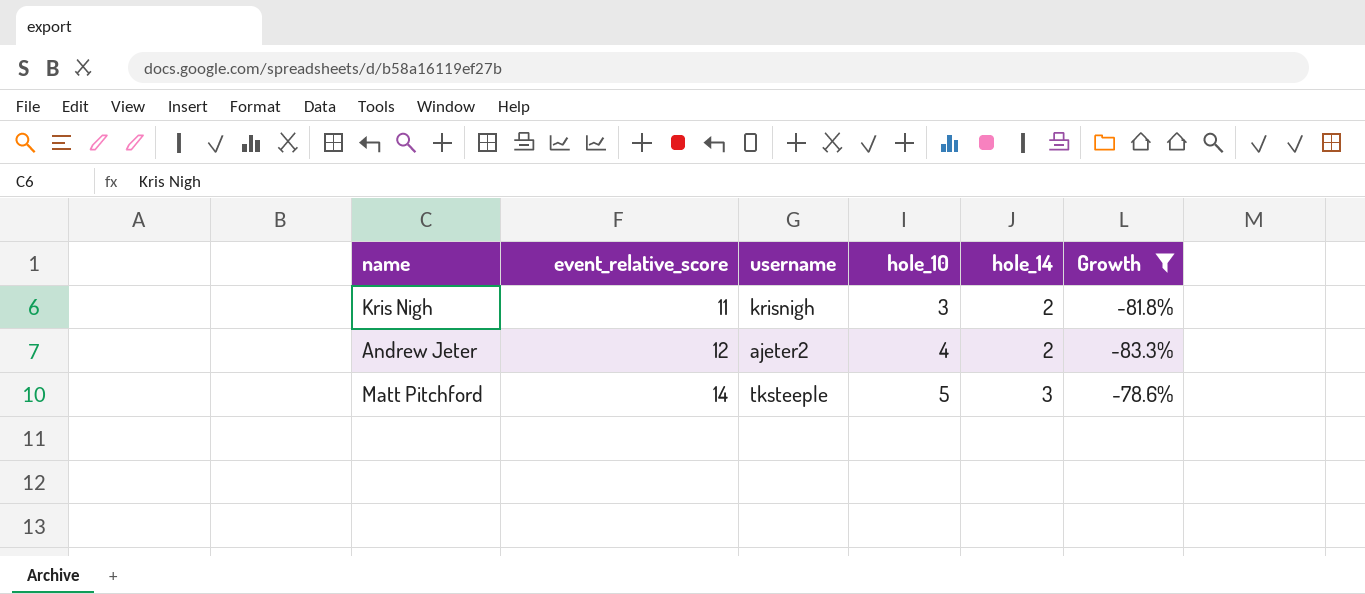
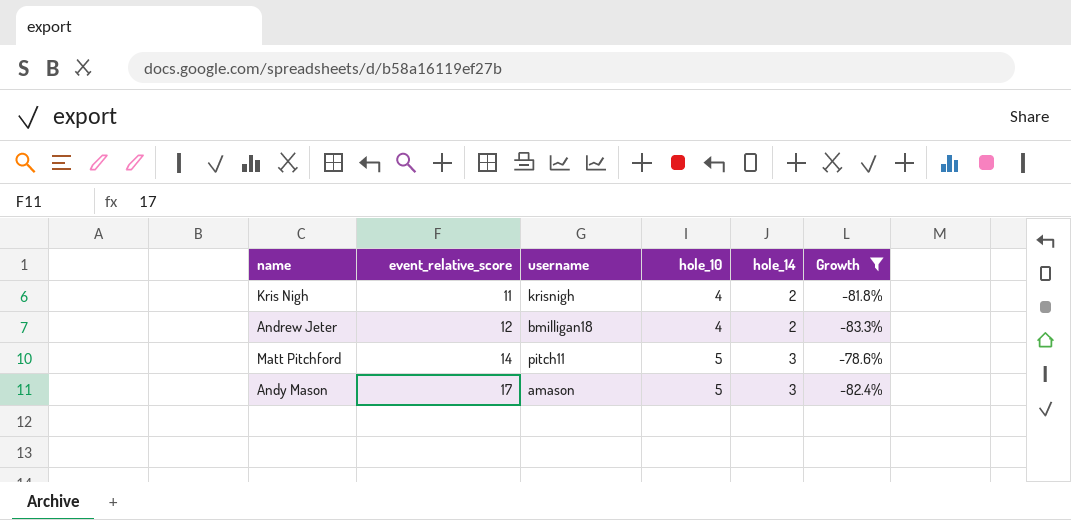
Kris Nigh | hole_10: 3 -> 4
Andrew Jeter | username: ajeter2 -> bmilligan18
Matt Pitchford | username: tksteeple -> pitch11
row Andy Mason: none -> 17 | amason | 5 | 3 | -82.4%

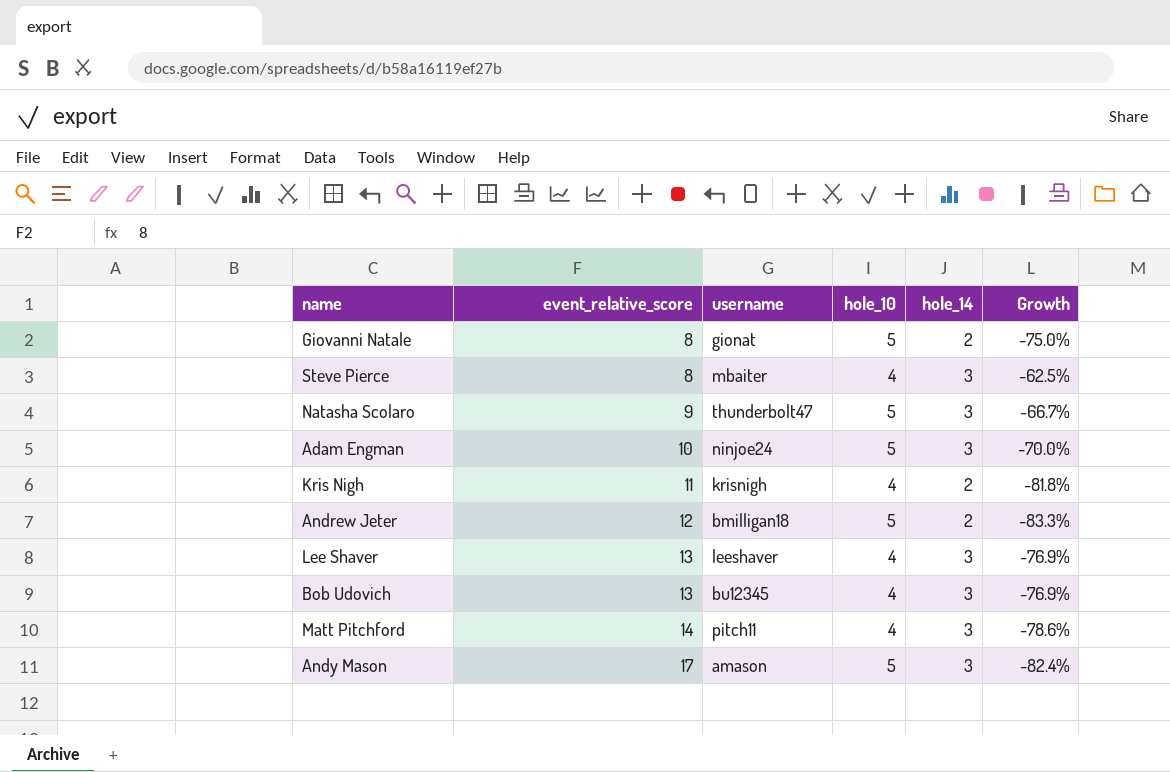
filter: Growth <= -78.6% -> none
Andrew Jeter | hole_10: 4 -> 5
Matt Pitchford | hole_10: 5 -> 4

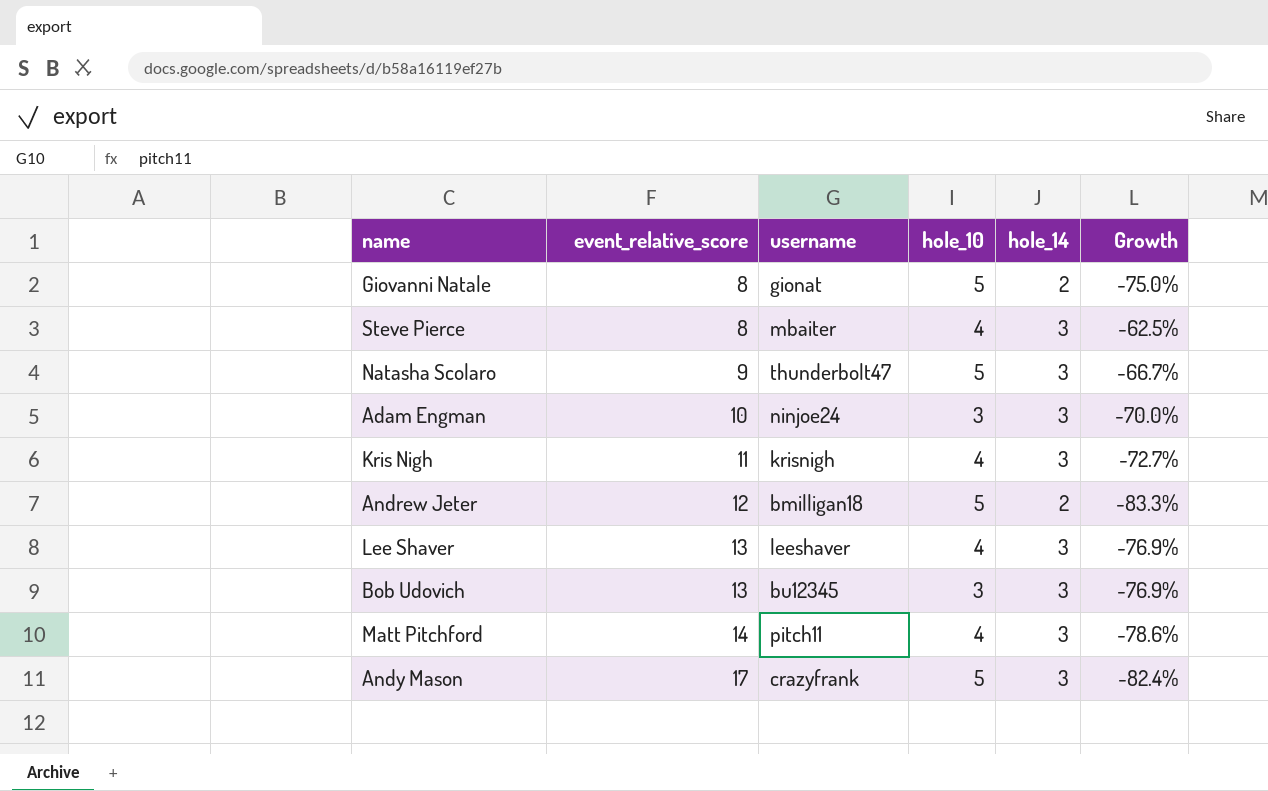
Adam Engman | hole_10: 5 -> 3
Kris Nigh | hole_14: 2 -> 3
Kris Nigh | Growth: -81.8% -> -72.7%
Bob Udovich | hole_10: 4 -> 3
Andy Mason | username: amason -> crazyfrank

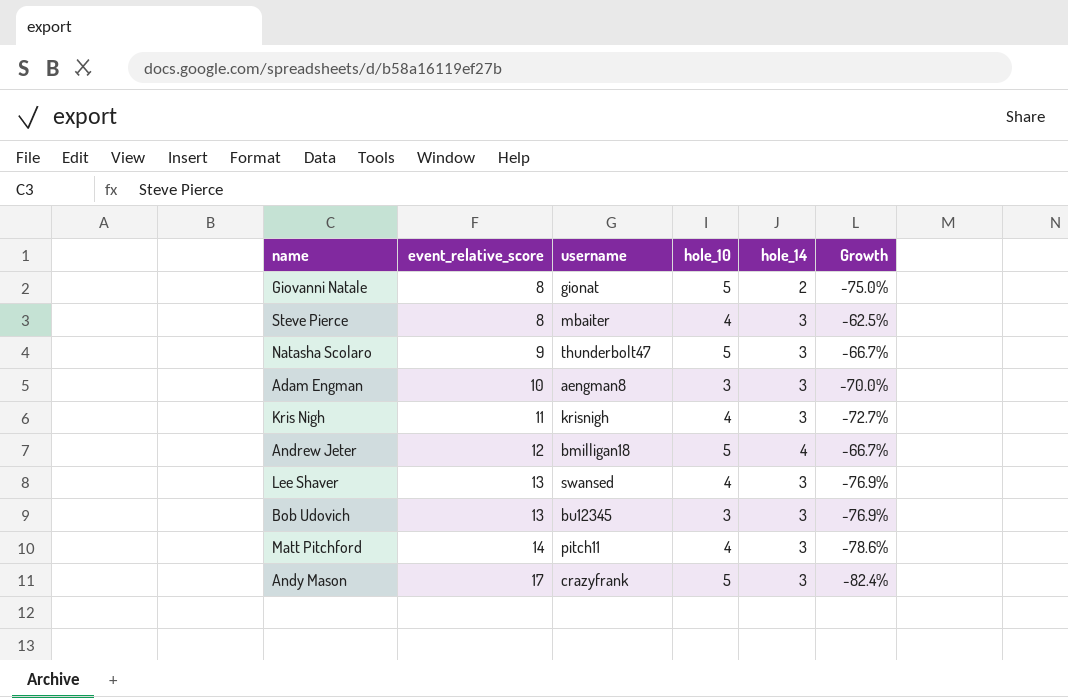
Adam Engman | username: ninjoe24 -> aengman8
Andrew Jeter | hole_14: 2 -> 4
Andrew Jeter | Growth: -83.3% -> -66.7%
Lee Shaver | username: leeshaver -> swansed

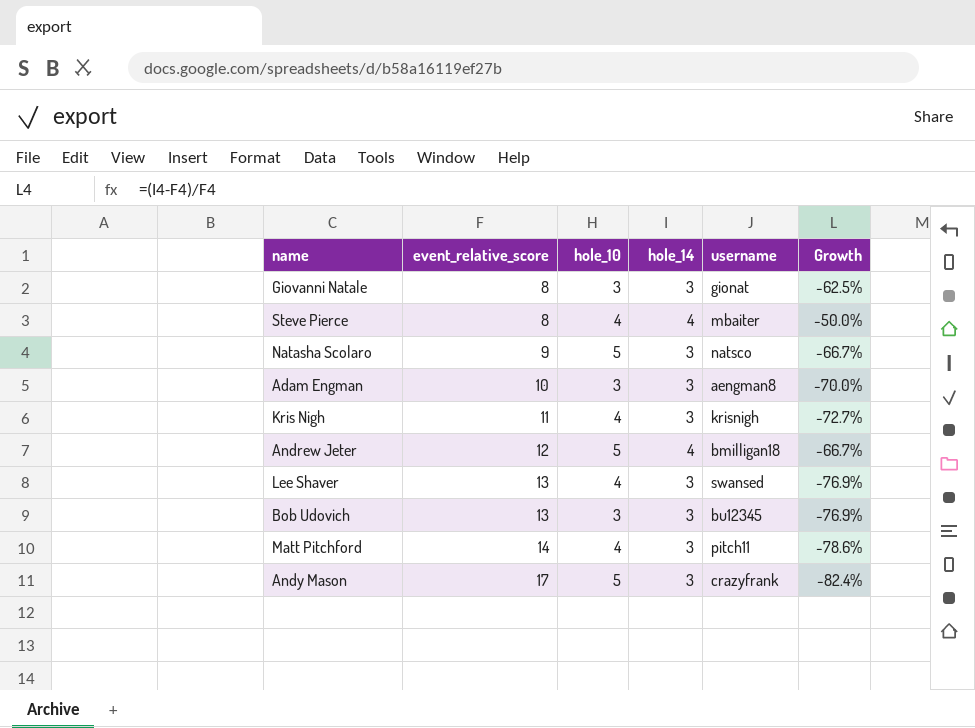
column username | position: 3 -> 5
Giovanni Natale | hole_10: 5 -> 3
Giovanni Natale | hole_14: 2 -> 3
Giovanni Natale | Growth: -75.0% -> -62.5%
Steve Pierce | hole_14: 3 -> 4
Steve Pierce | Growth: -62.5% -> -50.0%
Natasha Scolaro | username: thunderbolt47 -> natsco

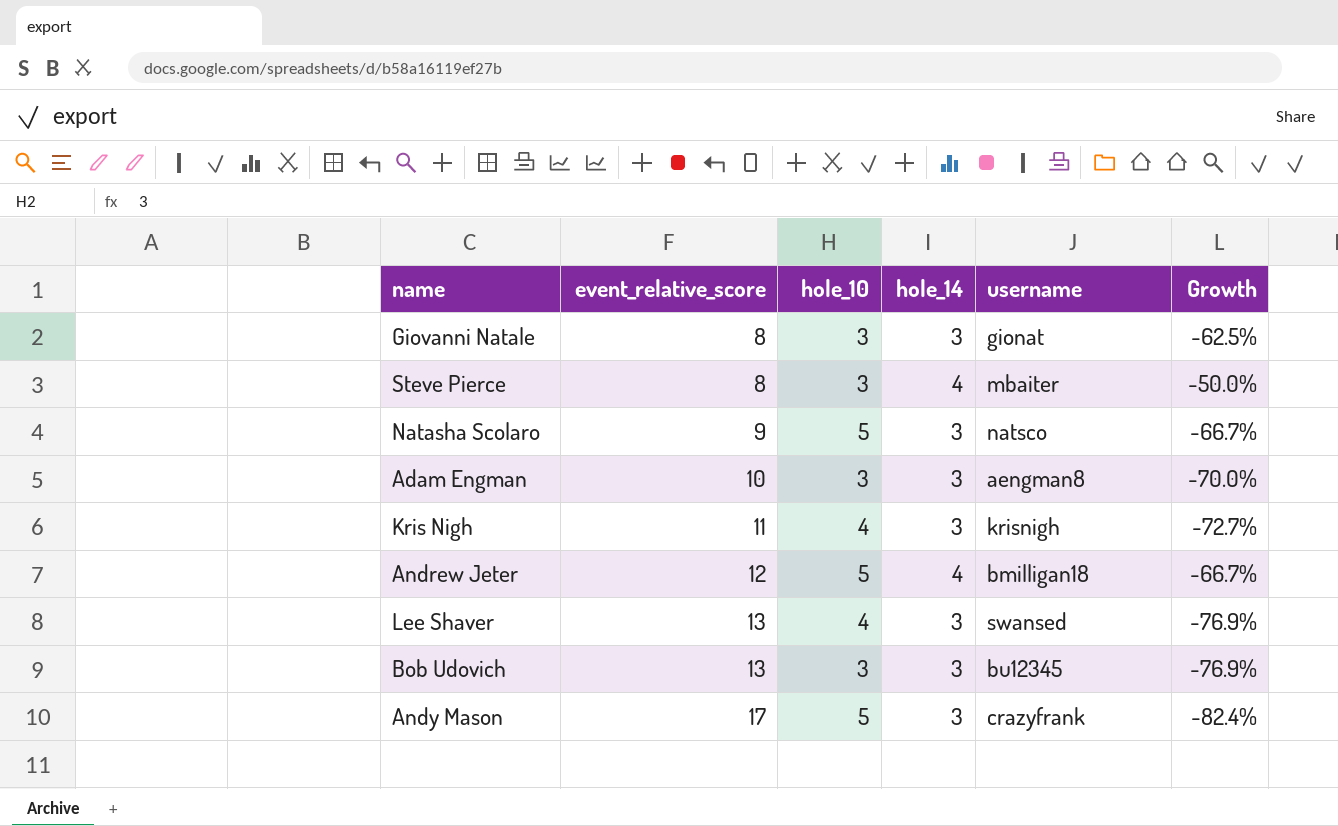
row Matt Pitchford: 14 | 4 | 3 | pitch11 | -78.6% -> none
Steve Pierce | hole_10: 4 -> 3

